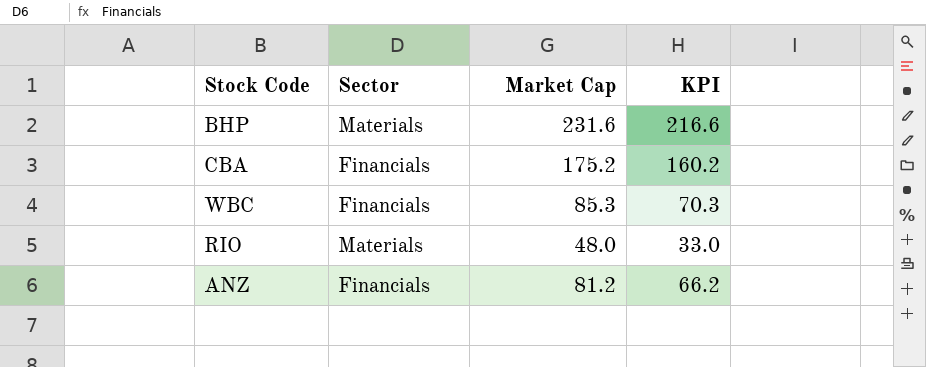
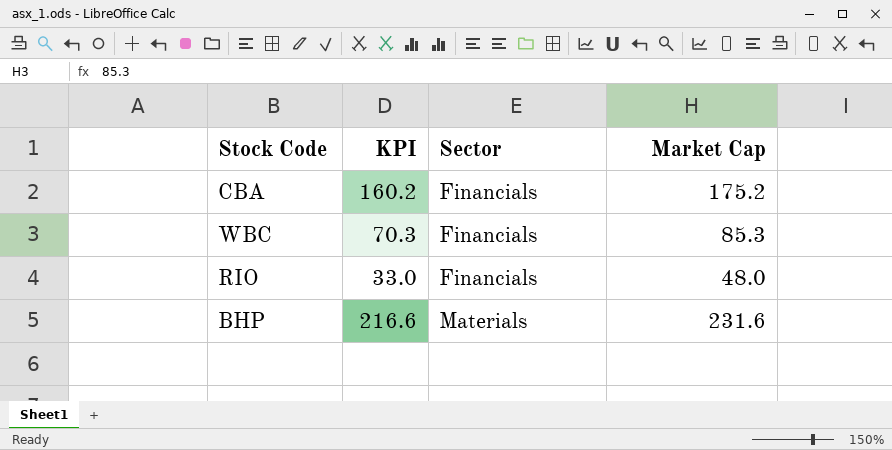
row order: none -> Sector ascending
column KPI | position: 4 -> 2
row ANZ: Financials | 81.2 | 66.2 -> none
RIO | Sector: Materials -> Financials

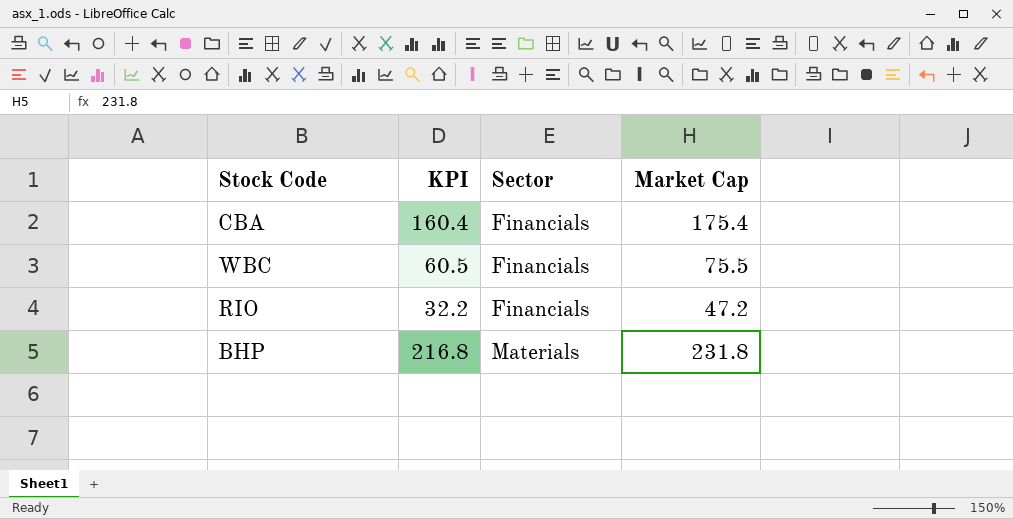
CBA | KPI: 160.2 -> 160.4
CBA | Market Cap: 175.2 -> 175.4
WBC | KPI: 70.3 -> 60.5
WBC | Market Cap: 85.3 -> 75.5
RIO | KPI: 33.0 -> 32.2
RIO | Market Cap: 48.0 -> 47.2
BHP | KPI: 216.6 -> 216.8
BHP | Market Cap: 231.6 -> 231.8

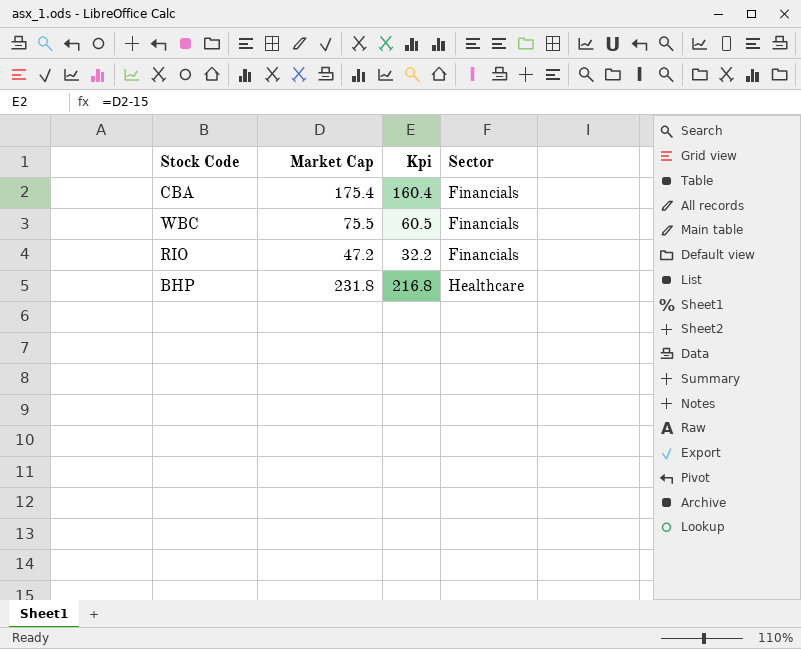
column Market Cap | position: 4 -> 2
column name: KPI -> Kpi
BHP | Sector: Materials -> Healthcare

